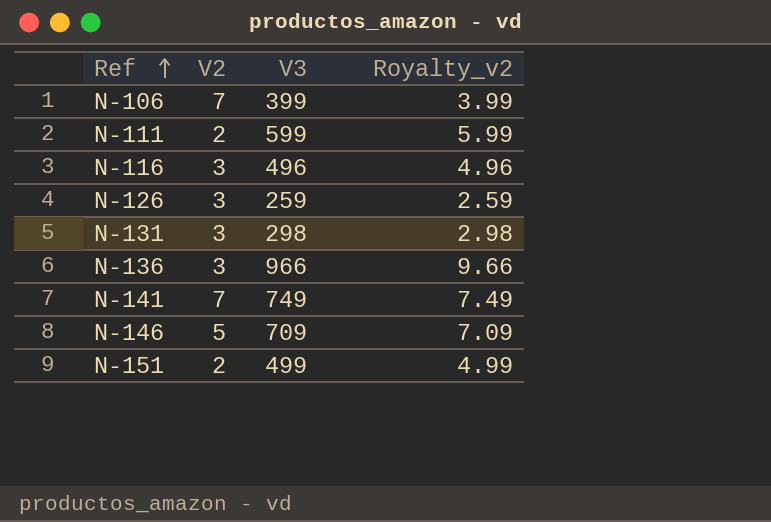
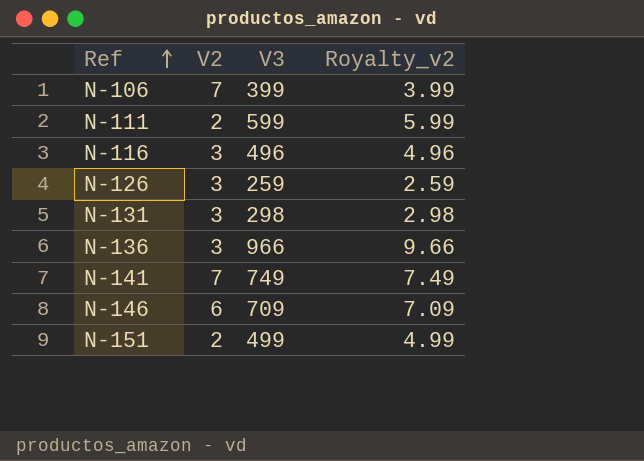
N-146 | V2: 5 -> 6

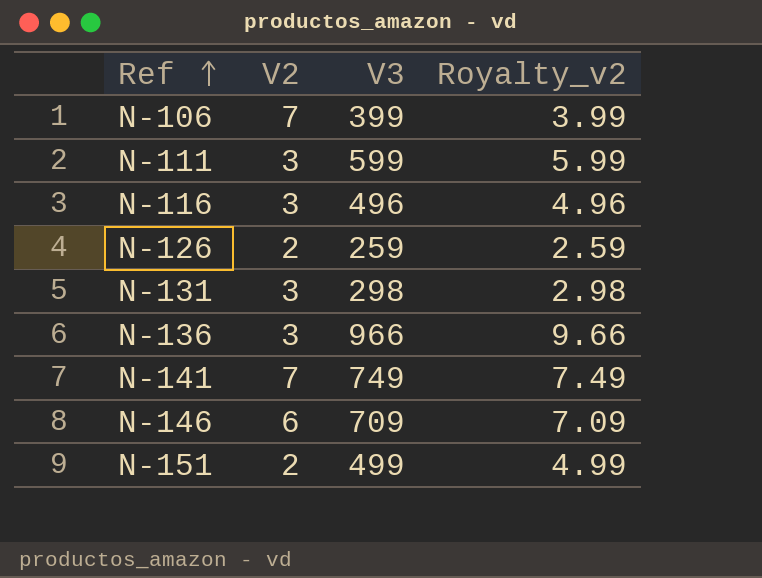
N-111 | V2: 2 -> 3
N-126 | V2: 3 -> 2

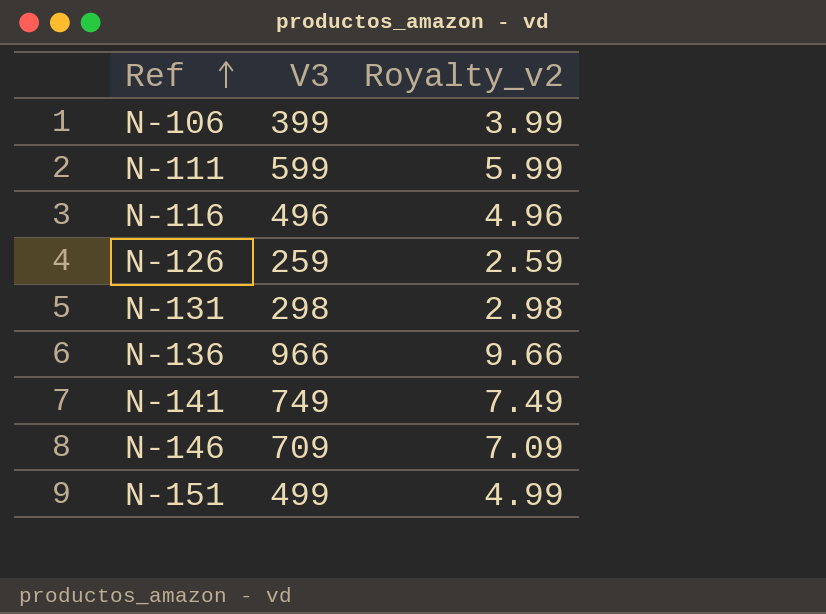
column V2 | position: 2 -> none

